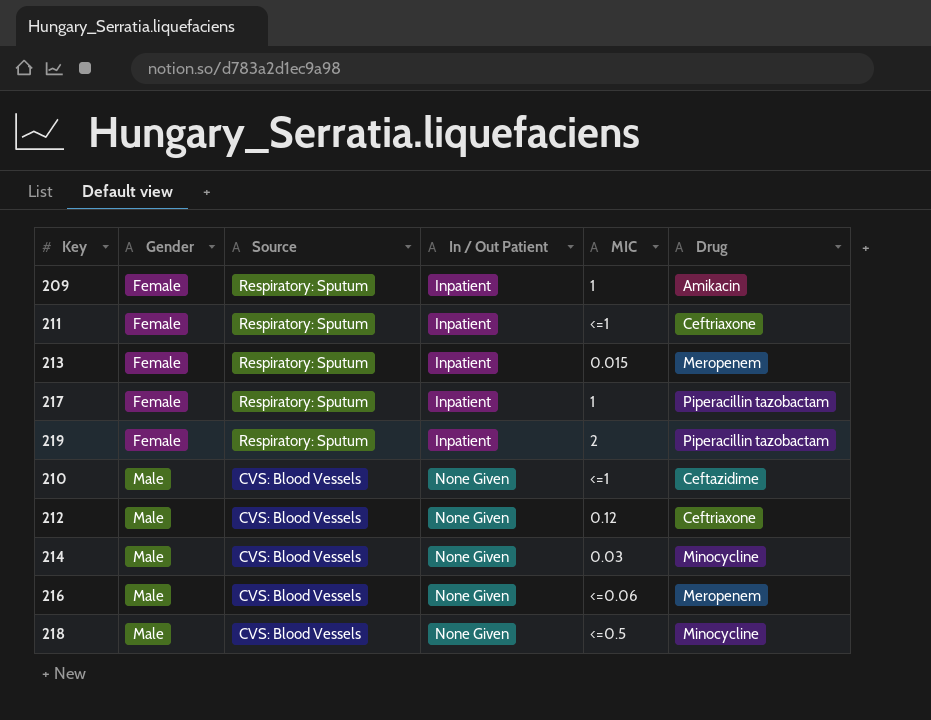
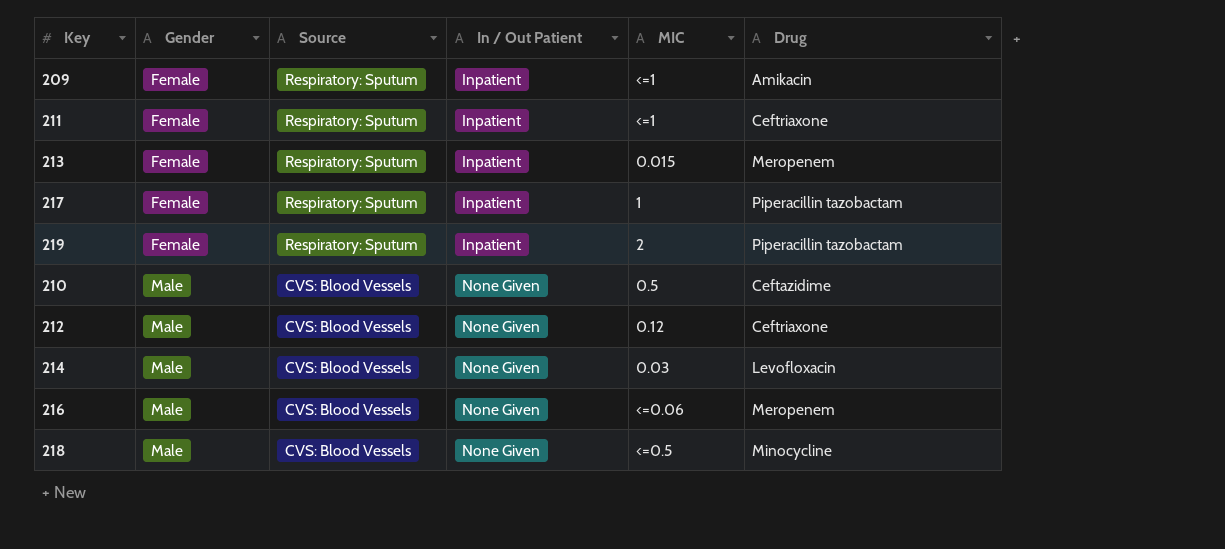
209 | MIC: 1 -> <=1
210 | MIC: <=1 -> 0.5
214 | Drug: Minocycline -> Levofloxacin

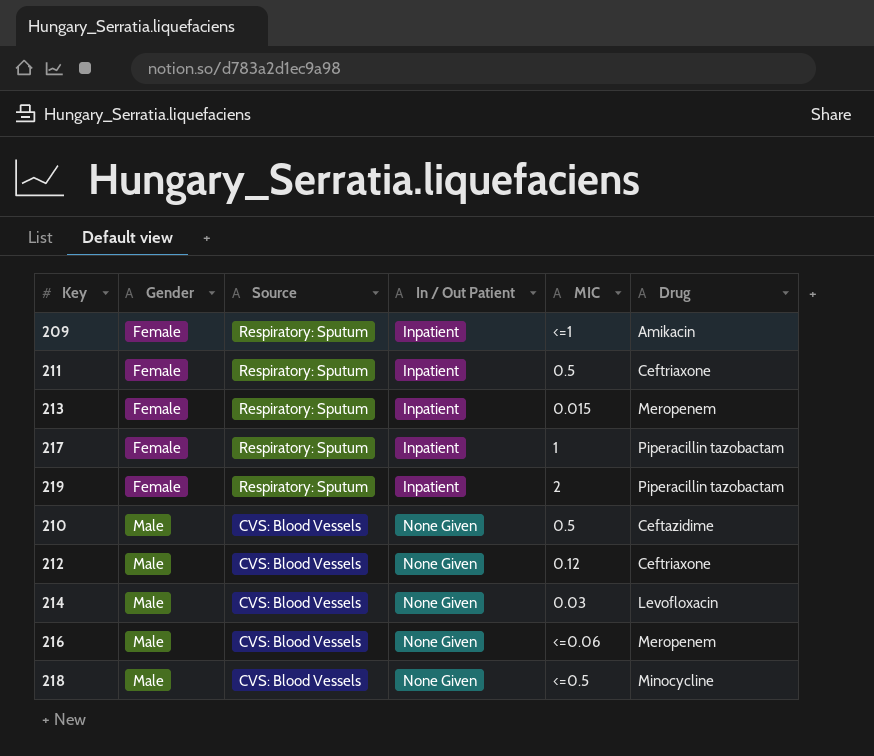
211 | MIC: <=1 -> 0.5

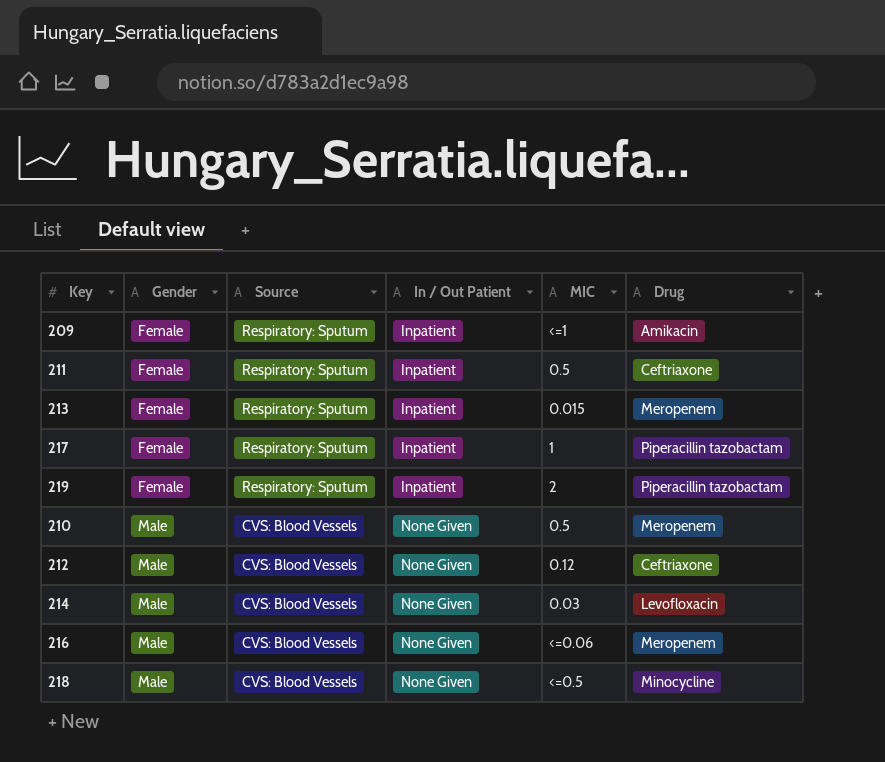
210 | Drug: Ceftazidime -> Meropenem

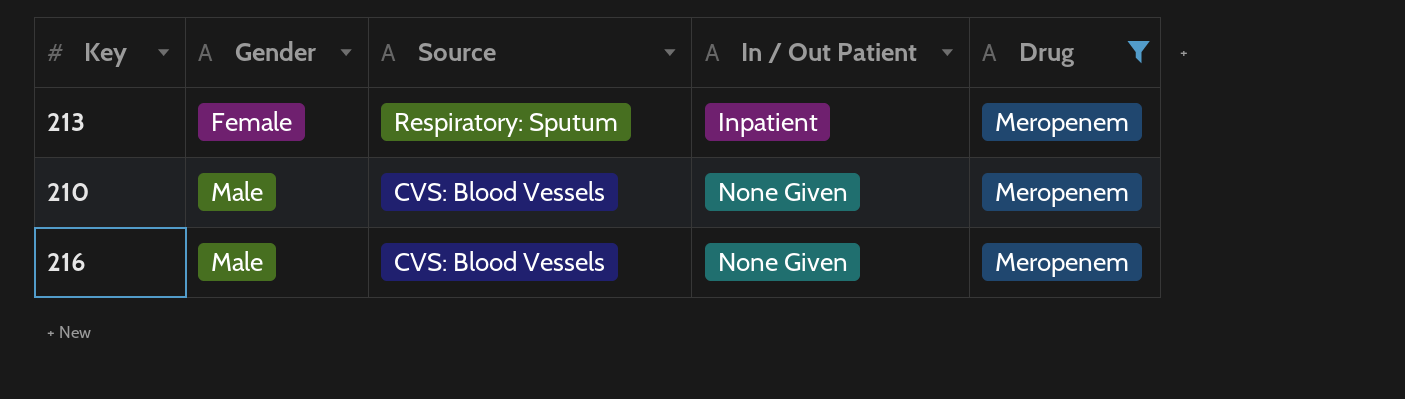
filter: none -> Drug = Meropenem
column MIC | position: 5 -> none

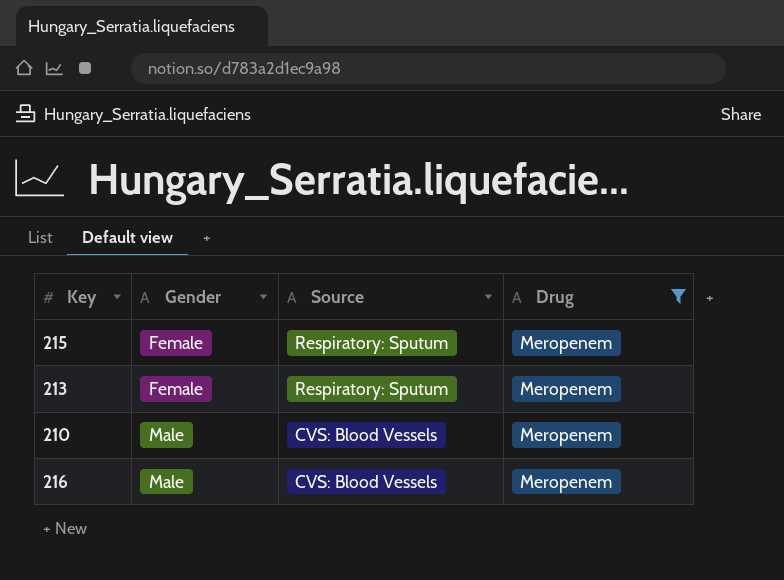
column In / Out Patient | position: 4 -> none
row 215: none -> Female | Respiratory: Sputum | Meropenem

